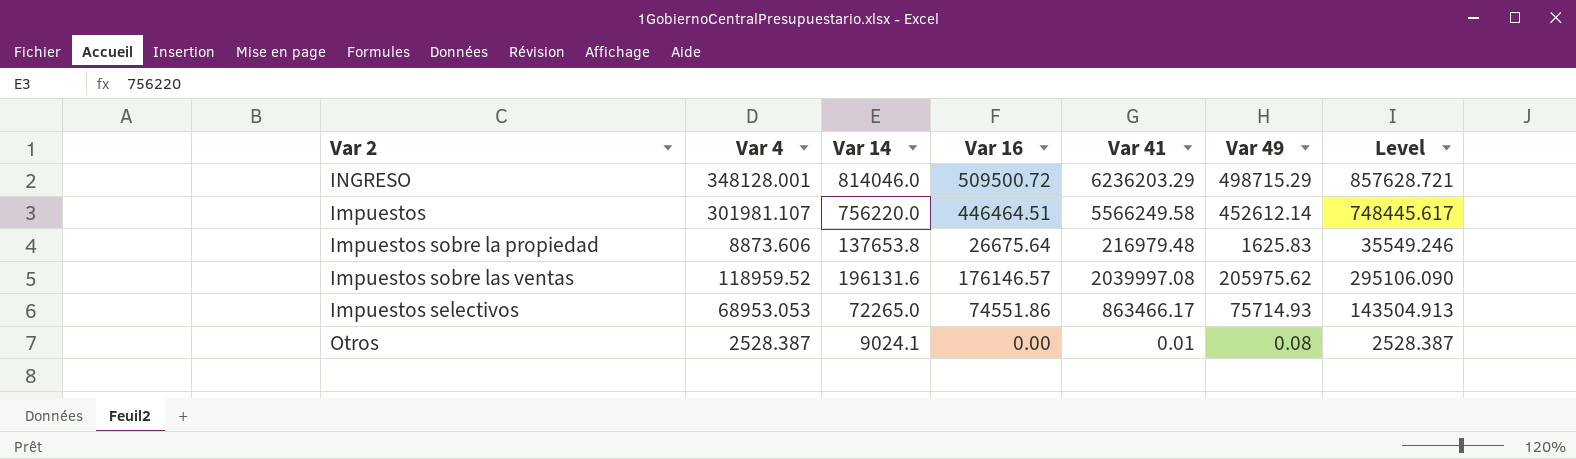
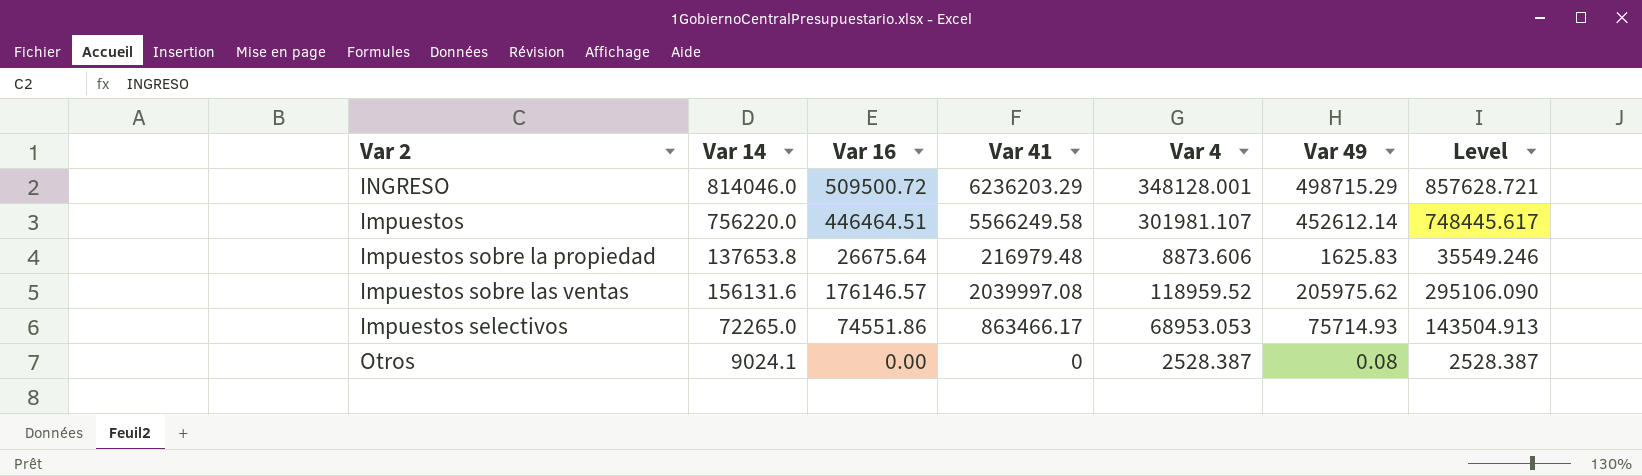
column Var 4 | position: 2 -> 5
Impuestos sobre las ventas | Var 14: 196131.6 -> 156131.6
Otros | Var 41: 0.01 -> 0

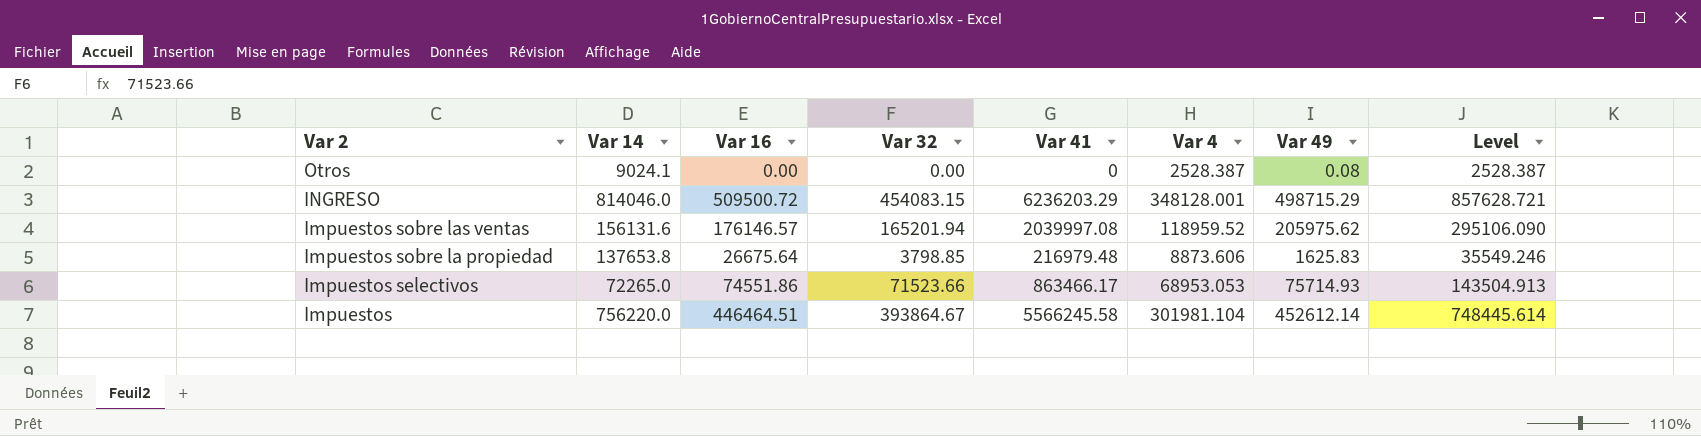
row order: none -> Var 2 descending
column Var 32 | position: none -> 4
Impuestos | Var 41: 5566249.58 -> 5566245.58
Impuestos | Var 4: 301981.107 -> 301981.104
Impuestos | Level: 748445.617 -> 748445.614

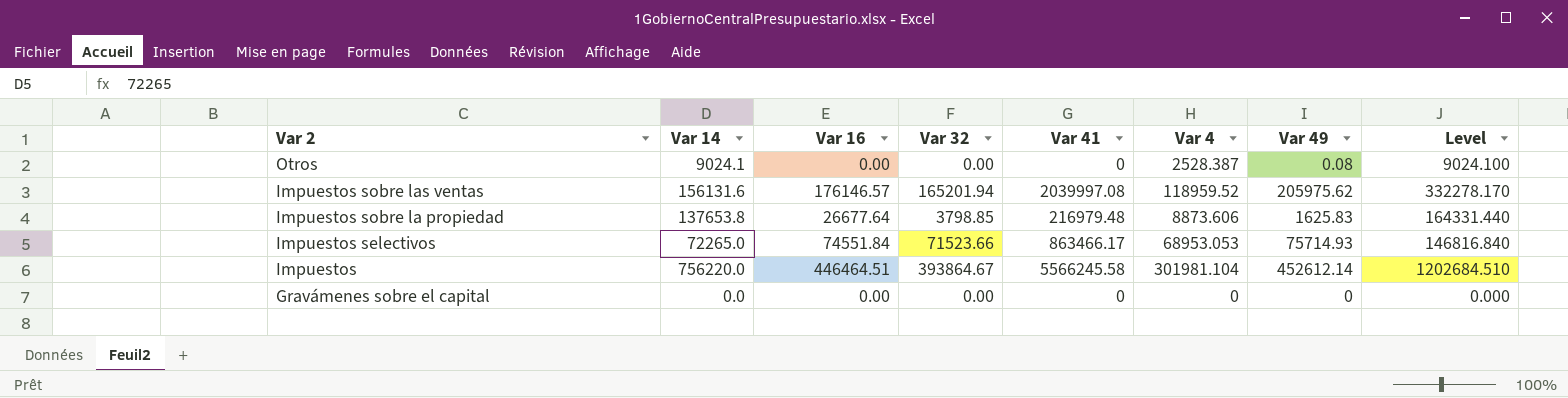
column Level | formula: [Var 16] + [Var 4] -> [Var 14] + [Var 16]
row INGRESO: 814046.0 | 509500.72 | 454083.15 | 6236203.29 | 348128.001 | 498715.29 | 857628.721 -> none
Impuestos sobre la propiedad | Var 16: 26675.64 -> 26677.64
Impuestos selectivos | Var 16: 74551.86 -> 74551.84
row Gravámenes sobre el capital: none -> 0.0 | 0.00 | 0.00 | 0 | 0 | 0 | 0.000

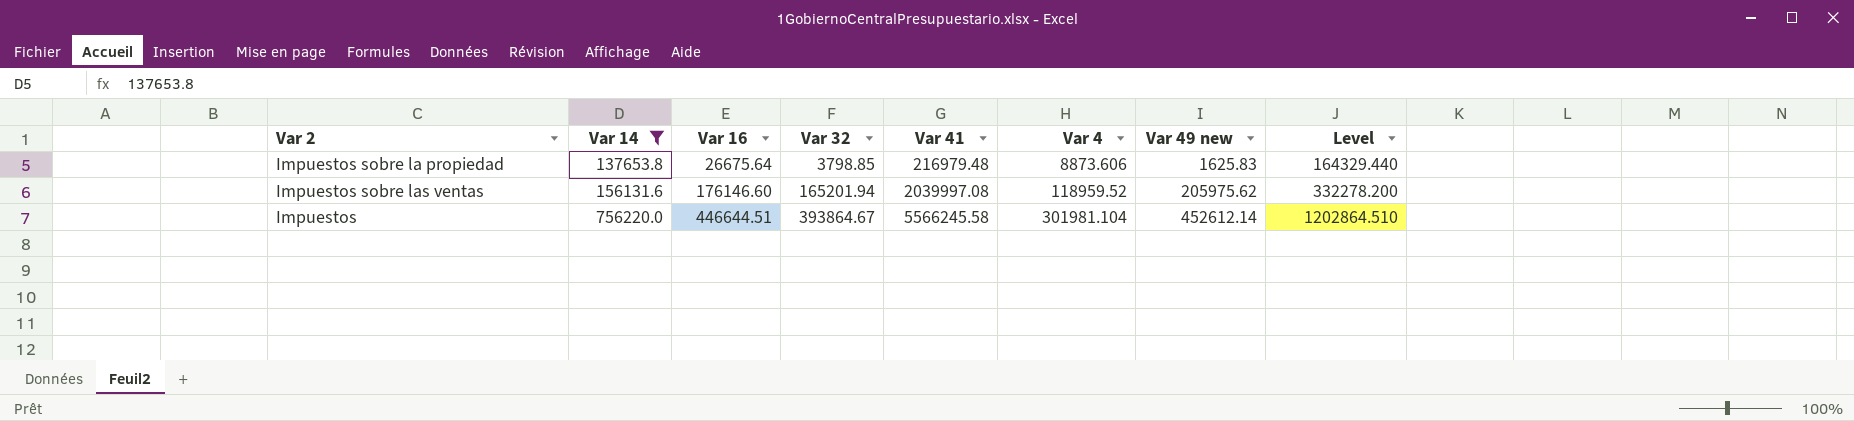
filter: none -> Var 14 >= 137653.8
row order: Var 2 descending -> Var 14 ascending
column name: Var 49 -> Var 49 new
Impuestos sobre la propiedad | Var 16: 26677.64 -> 26675.64
Impuestos sobre la propiedad | Level: 164331.440 -> 164329.440
Impuestos sobre las ventas | Var 16: 176146.57 -> 176146.60
Impuestos sobre las ventas | Level: 332278.170 -> 332278.200
Impuestos | Var 16: 446464.51 -> 446644.51
Impuestos | Level: 1202684.510 -> 1202864.510

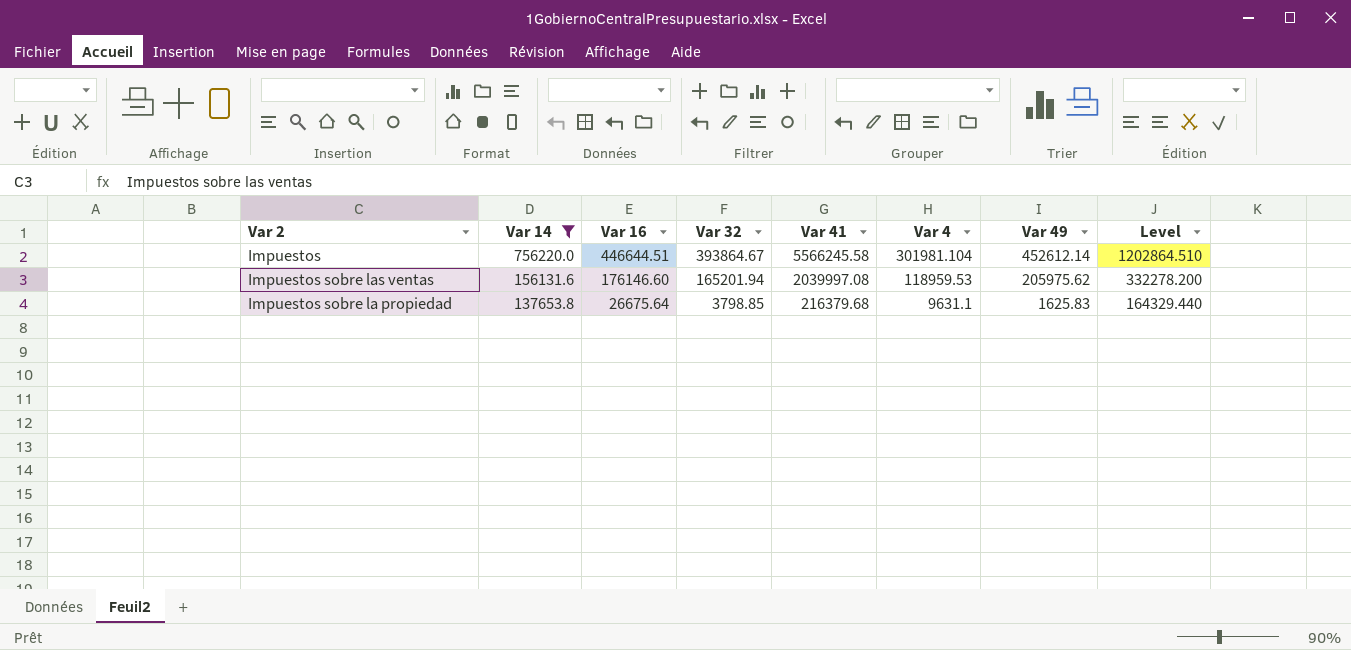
row order: Var 14 ascending -> Var 14 descending
column name: Var 49 new -> Var 49
Impuestos sobre las ventas | Var 4: 118959.52 -> 118959.53
Impuestos sobre la propiedad | Var 41: 216979.48 -> 216379.68
Impuestos sobre la propiedad | Var 4: 8873.606 -> 9631.1

